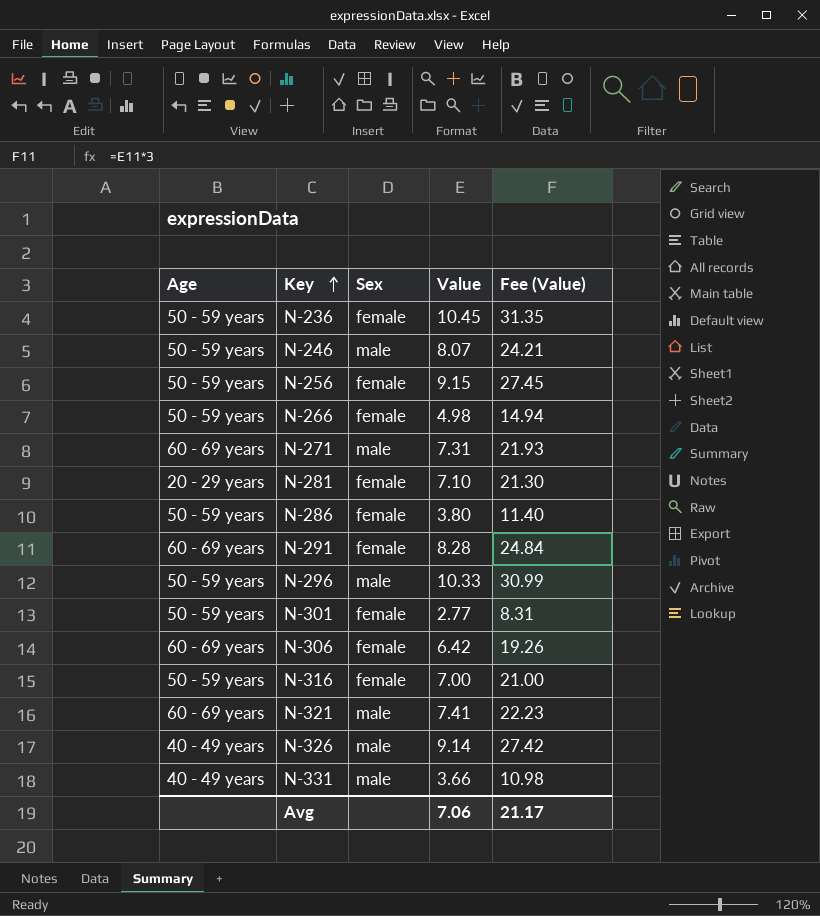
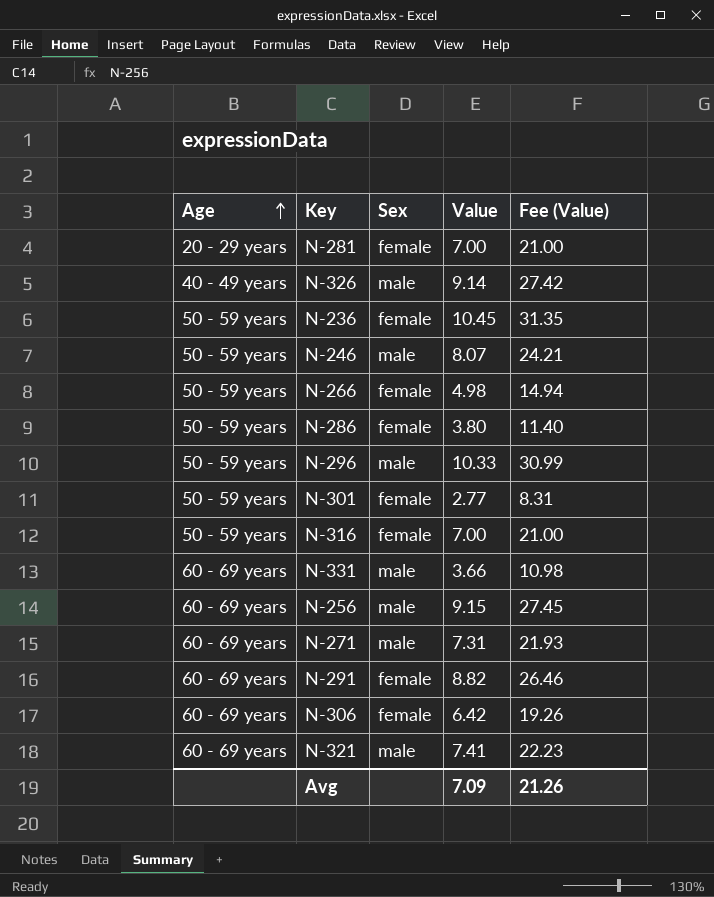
row order: Key ascending -> Age ascending
N-281 | Value: 7.10 -> 7.00
N-281 | Fee (Value): 21.30 -> 21.00
N-331 | Age: 40 - 49 years -> 60 - 69 years
N-256 | Age: 50 - 59 years -> 60 - 69 years
N-256 | Sex: female -> male
N-291 | Value: 8.28 -> 8.82
N-291 | Fee (Value): 24.84 -> 26.46
Avg | Value: 7.06 -> 7.09
Avg | Fee (Value): 21.17 -> 21.26

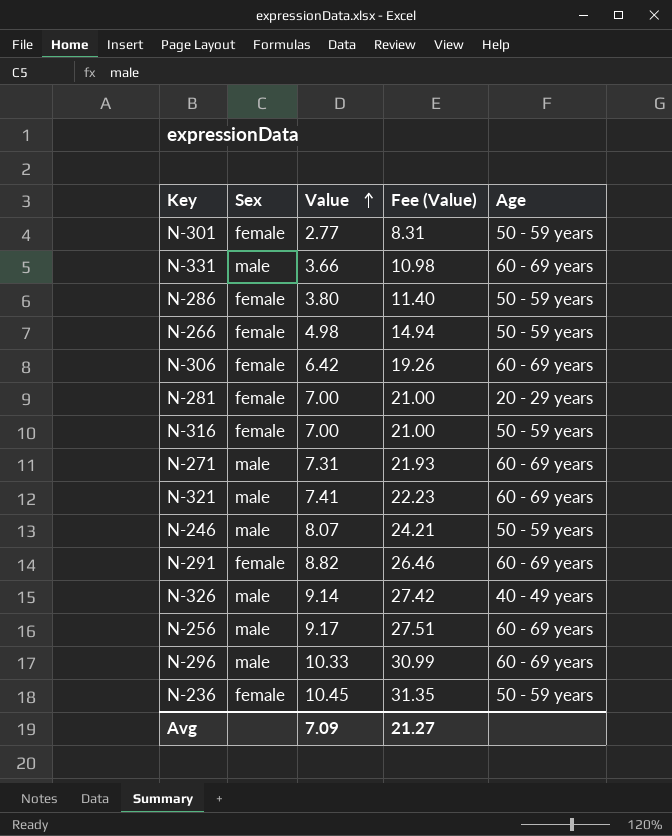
row order: Age ascending -> Value ascending
column Age | position: 1 -> 5
N-256 | Value: 9.15 -> 9.17
N-256 | Fee (Value): 27.45 -> 27.51
N-296 | Age: 50 - 59 years -> 60 - 69 years
Avg | Fee (Value): 21.26 -> 21.27

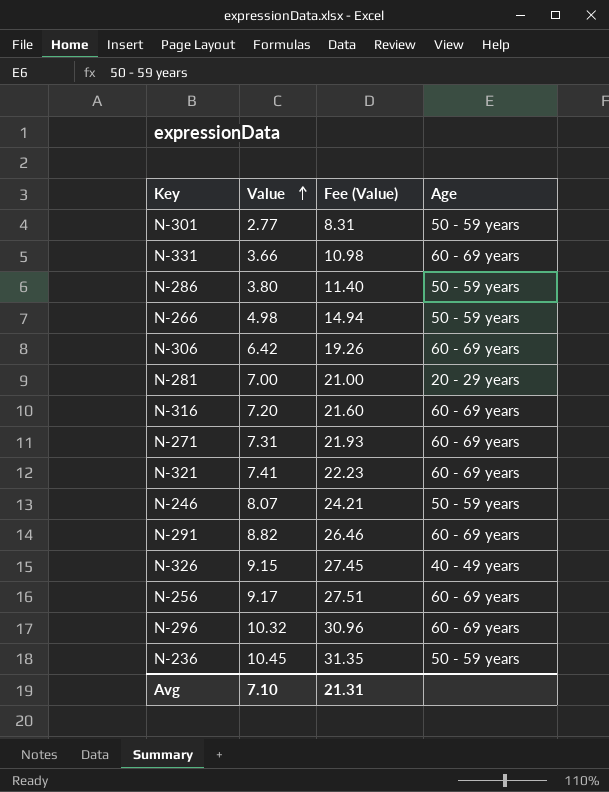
column Sex | position: 2 -> none
N-316 | Value: 7.00 -> 7.20
N-316 | Fee (Value): 21.00 -> 21.60
N-316 | Age: 50 - 59 years -> 60 - 69 years
N-326 | Value: 9.14 -> 9.15
N-326 | Fee (Value): 27.42 -> 27.45
N-296 | Value: 10.33 -> 10.32
N-296 | Fee (Value): 30.99 -> 30.96
Avg | Value: 7.09 -> 7.10
Avg | Fee (Value): 21.27 -> 21.31

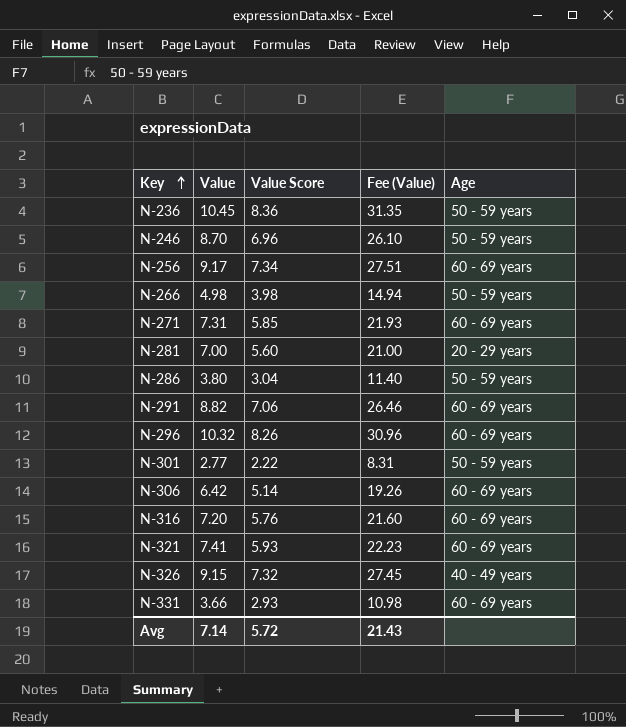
row order: Value ascending -> Key ascending
column Value Score | formula: none -> [Value] * 0.8
N-246 | Value: 8.07 -> 8.70
N-246 | Fee (Value): 24.21 -> 26.10
Avg | Value: 7.10 -> 7.14
Avg | Fee (Value): 21.31 -> 21.43

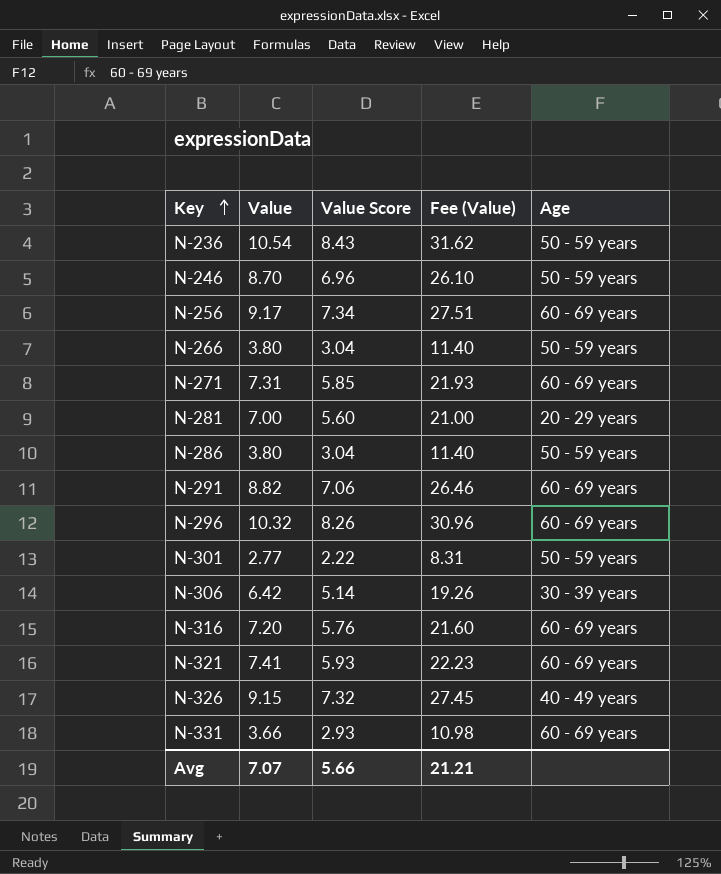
N-236 | Value: 10.45 -> 10.54
N-236 | Value Score: 8.36 -> 8.43
N-236 | Fee (Value): 31.35 -> 31.62
N-266 | Value: 4.98 -> 3.80
N-266 | Value Score: 3.98 -> 3.04
N-266 | Fee (Value): 14.94 -> 11.40
N-306 | Age: 60 - 69 years -> 30 - 39 years
Avg | Value: 7.14 -> 7.07
Avg | Value Score: 5.72 -> 5.66
Avg | Fee (Value): 21.43 -> 21.21

